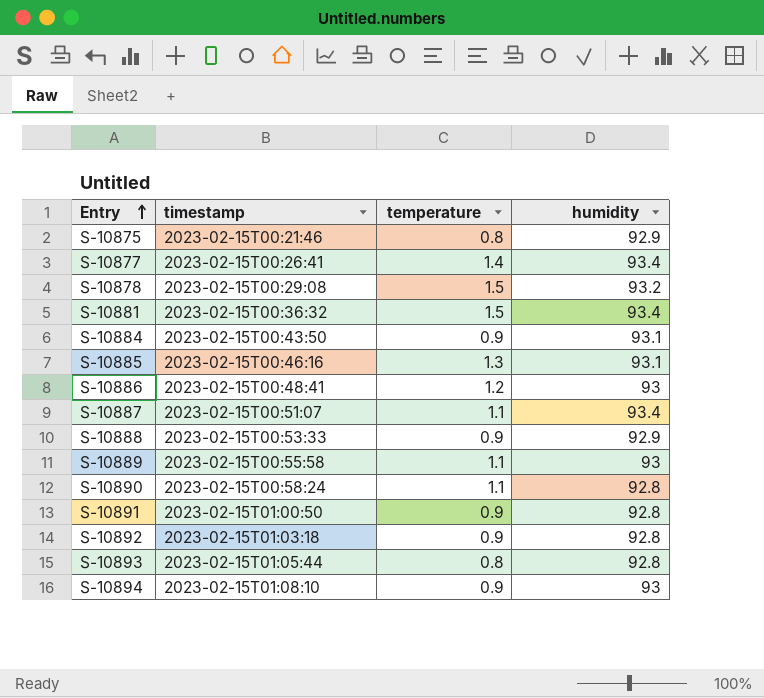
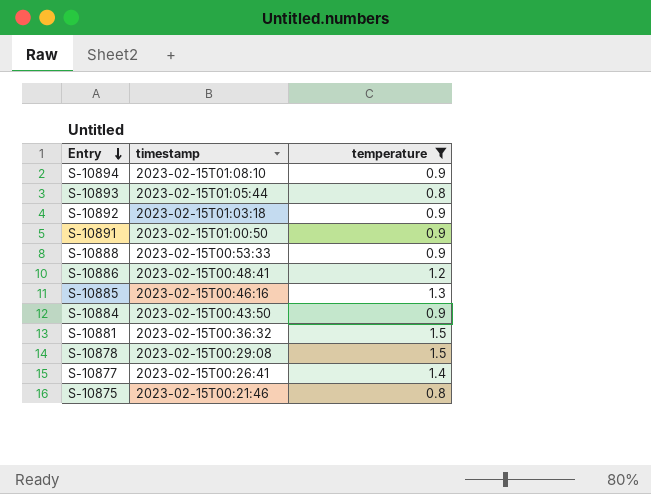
filter: none -> temperature != 1.1
row order: Entry ascending -> Entry descending
column humidity | position: 4 -> none

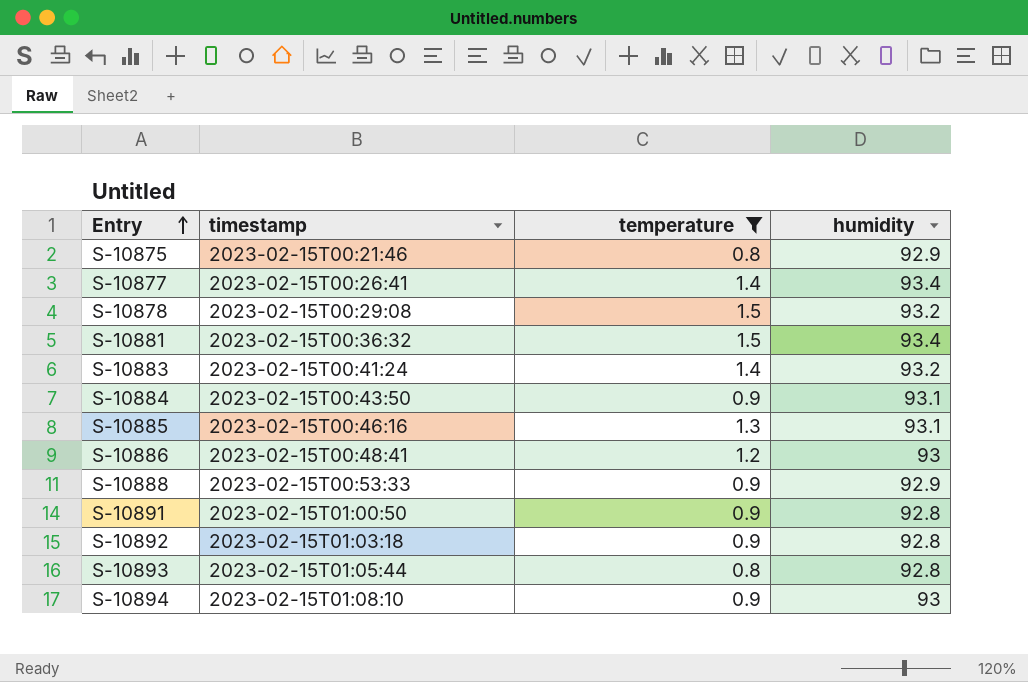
row order: Entry descending -> Entry ascending
column humidity | position: none -> 4
row S-10883: none -> 2023-02-15T00:41:24 | 1.4 | 93.2

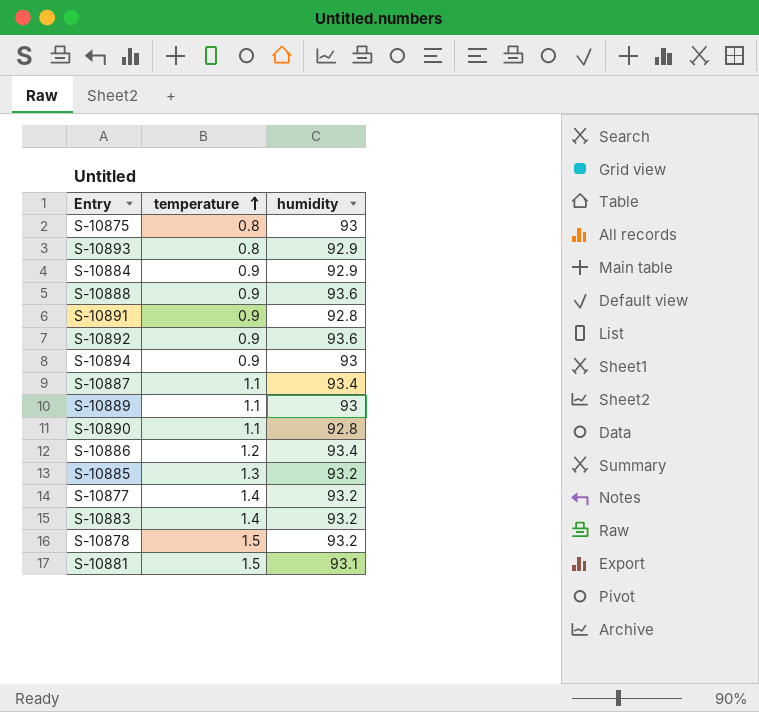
filter: temperature != 1.1 -> none
row order: Entry ascending -> temperature ascending
column timestamp | position: 2 -> none
S-10875 | humidity: 92.9 -> 93
S-10893 | humidity: 92.8 -> 92.9
S-10884 | humidity: 93.1 -> 92.9
S-10888 | humidity: 92.9 -> 93.6
S-10892 | humidity: 92.8 -> 93.6
S-10886 | humidity: 93 -> 93.4
S-10885 | humidity: 93.1 -> 93.2
S-10877 | humidity: 93.4 -> 93.2
S-10881 | humidity: 93.4 -> 93.1

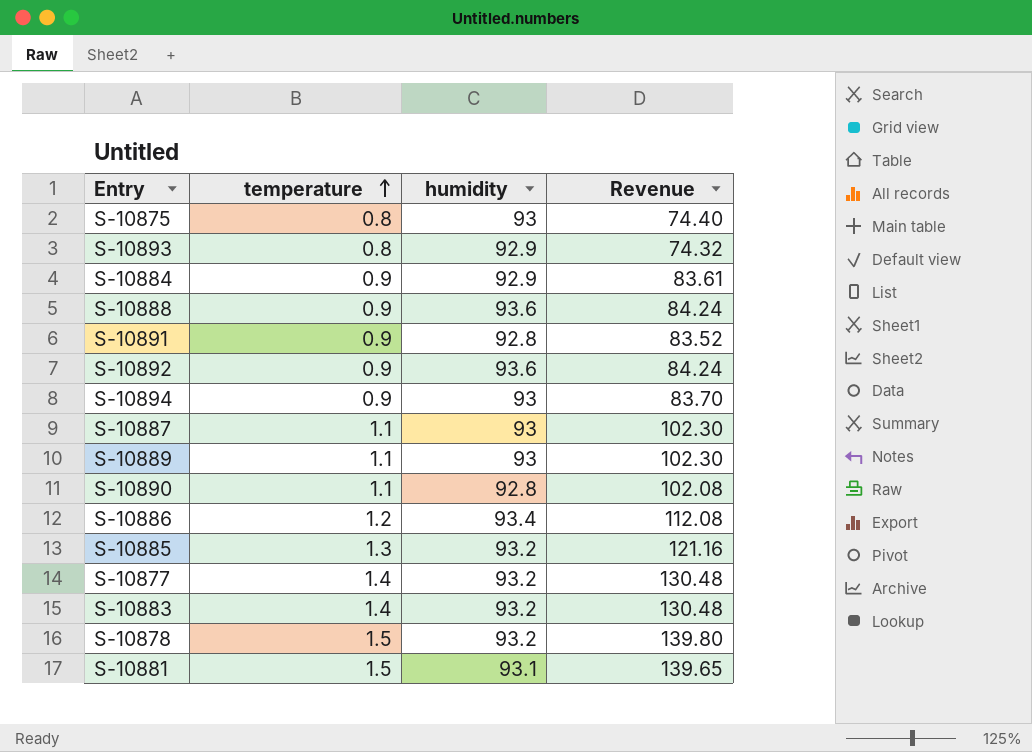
column Revenue | formula: none -> [temperature] * [humidity]
S-10887 | humidity: 93.4 -> 93

